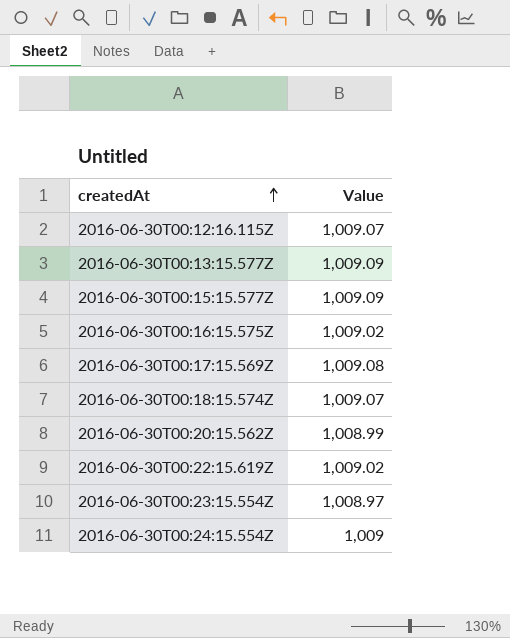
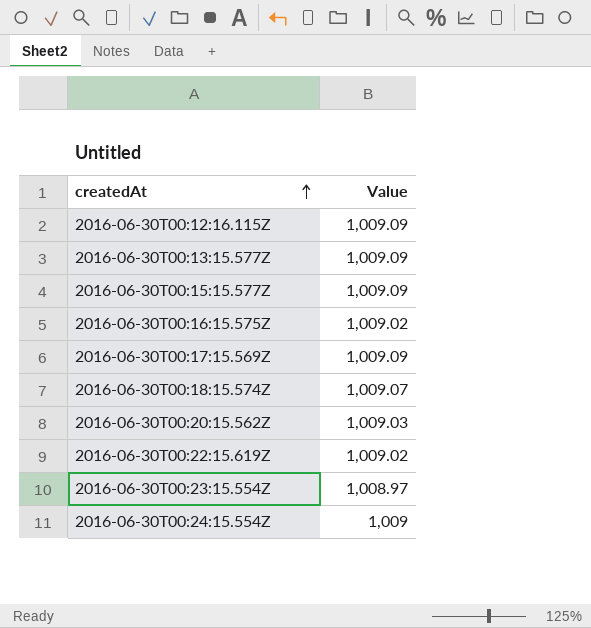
2016-06-30T00:12:16.115Z | Value: 1,009.07 -> 1,009.09
2016-06-30T00:17:15.569Z | Value: 1,009.08 -> 1,009.09
2016-06-30T00:20:15.562Z | Value: 1,008.99 -> 1,009.03

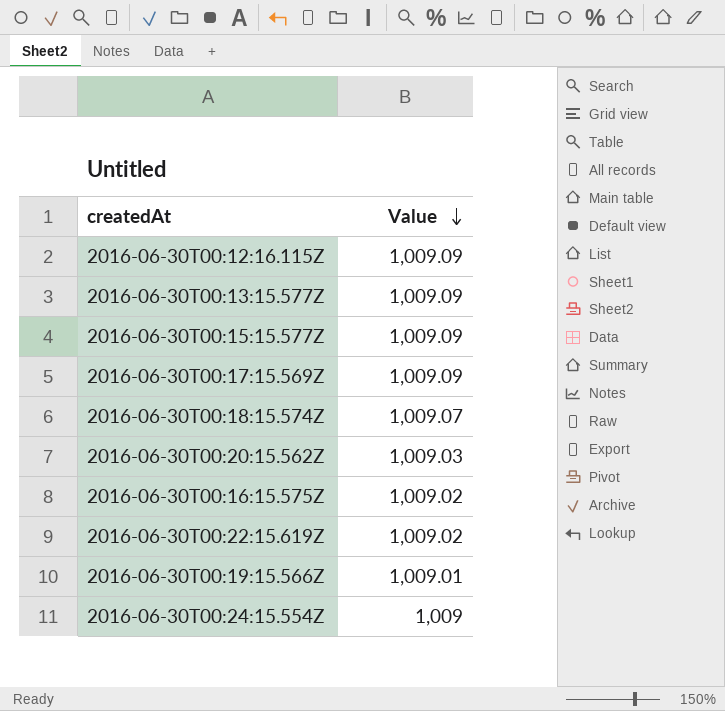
row order: createdAt ascending -> Value descending
row 2016-06-30T00:23:15.554Z: 1,008.97 -> none
row 2016-06-30T00:19:15.566Z: none -> 1,009.01

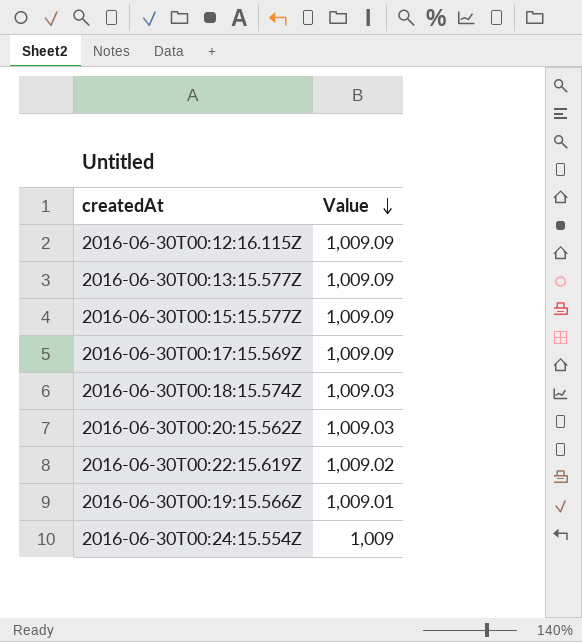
row 2016-06-30T00:16:15.575Z: 1,009.02 -> none
2016-06-30T00:18:15.574Z | Value: 1,009.07 -> 1,009.03

